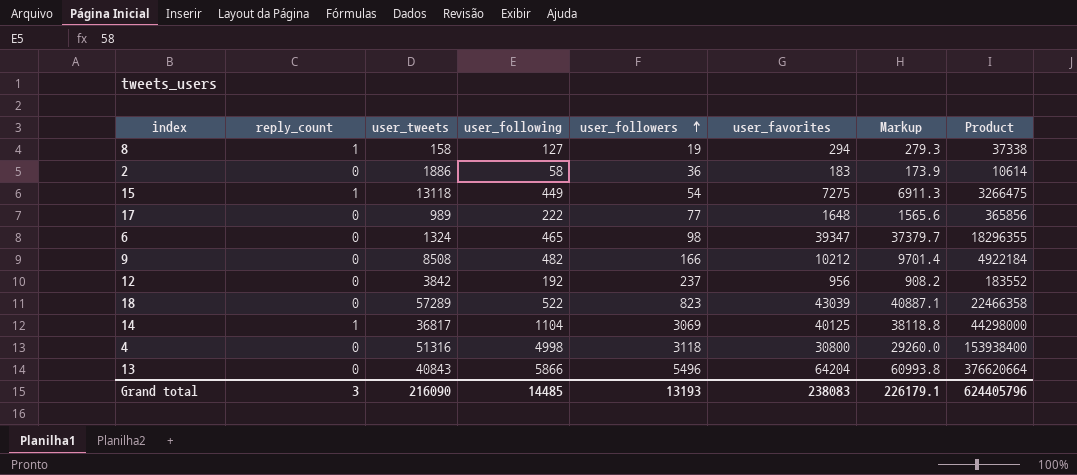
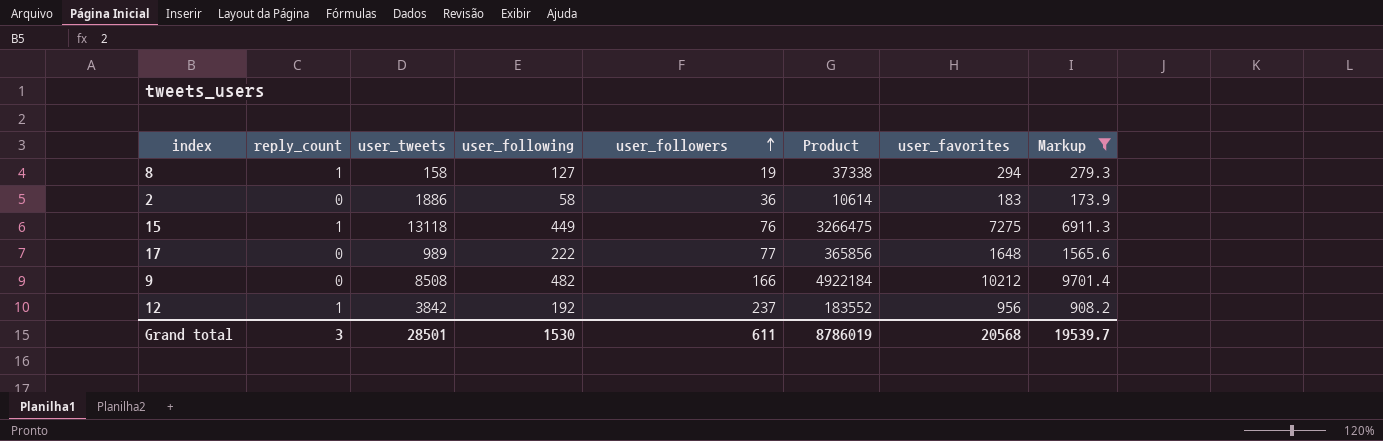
filter: none -> Markup <= 9701.4
column Product | position: 8 -> 6
15 | user_followers: 54 -> 76
12 | reply_count: 0 -> 1
Grand total | user_tweets: 216090 -> 28501
Grand total | user_following: 14485 -> 1530
Grand total | user_followers: 13193 -> 611
Grand total | Product: 624405796 -> 8786019
Grand total | user_favorites: 238083 -> 20568
Grand total | Markup: 226179.1 -> 19539.7

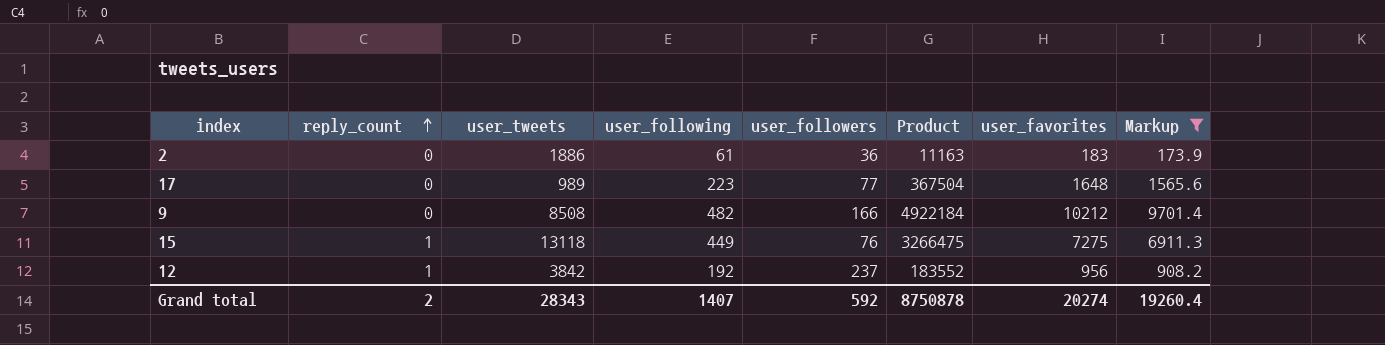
row order: user_followers ascending -> reply_count ascending
row 8: 1 | 158 | 127 | 19 | 37338 | 294 | 279.3 -> none
2 | user_following: 58 -> 61
2 | Product: 10614 -> 11163
17 | user_following: 222 -> 223
17 | Product: 365856 -> 367504
Grand total | reply_count: 3 -> 2
Grand total | user_tweets: 28501 -> 28343
Grand total | user_following: 1530 -> 1407
Grand total | user_followers: 611 -> 592
Grand total | Product: 8786019 -> 8750878
Grand total | user_favorites: 20568 -> 20274
Grand total | Markup: 19539.7 -> 19260.4

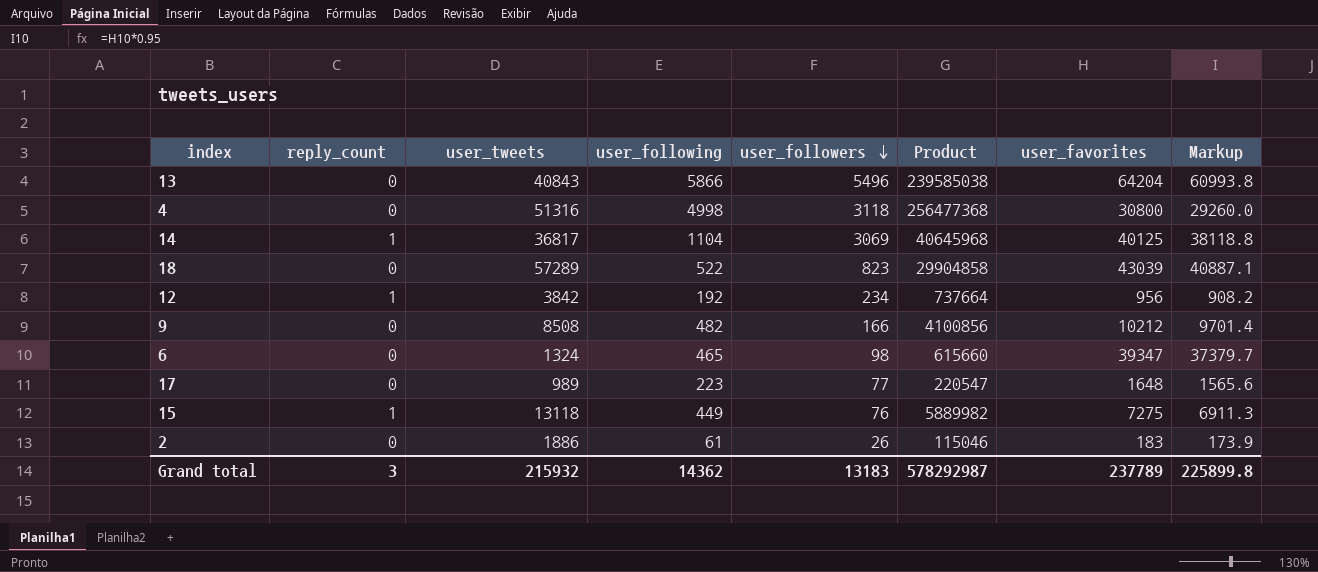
filter: Markup <= 9701.4 -> none
row order: reply_count ascending -> user_followers descending
column Product | formula: [user_following] * [user_favorites] -> [user_tweets] * [user_following]
12 | user_followers: 237 -> 234
2 | user_followers: 36 -> 26
Grand total | reply_count: 2 -> 3
Grand total | user_tweets: 28343 -> 215932
Grand total | user_following: 1407 -> 14362
Grand total | user_followers: 592 -> 13183
Grand total | Product: 8750878 -> 578292987
Grand total | user_favorites: 20274 -> 237789
Grand total | Markup: 19260.4 -> 225899.8

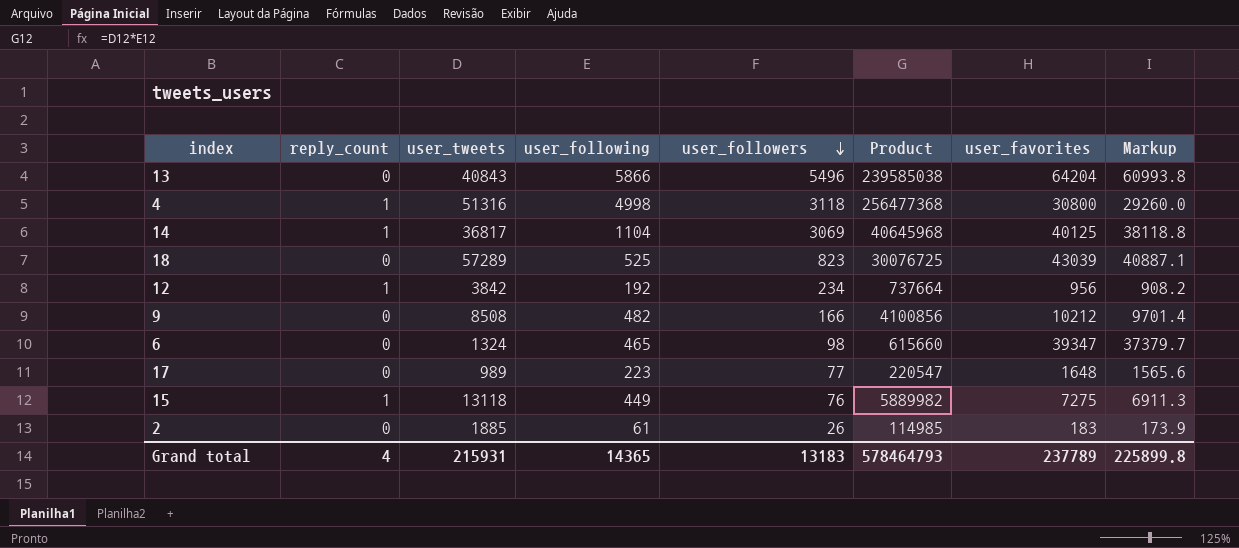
4 | reply_count: 0 -> 1
18 | user_following: 522 -> 525
18 | Product: 29904858 -> 30076725
2 | user_tweets: 1886 -> 1885
2 | Product: 115046 -> 114985
Grand total | reply_count: 3 -> 4
Grand total | user_tweets: 215932 -> 215931
Grand total | user_following: 14362 -> 14365
Grand total | Product: 578292987 -> 578464793

